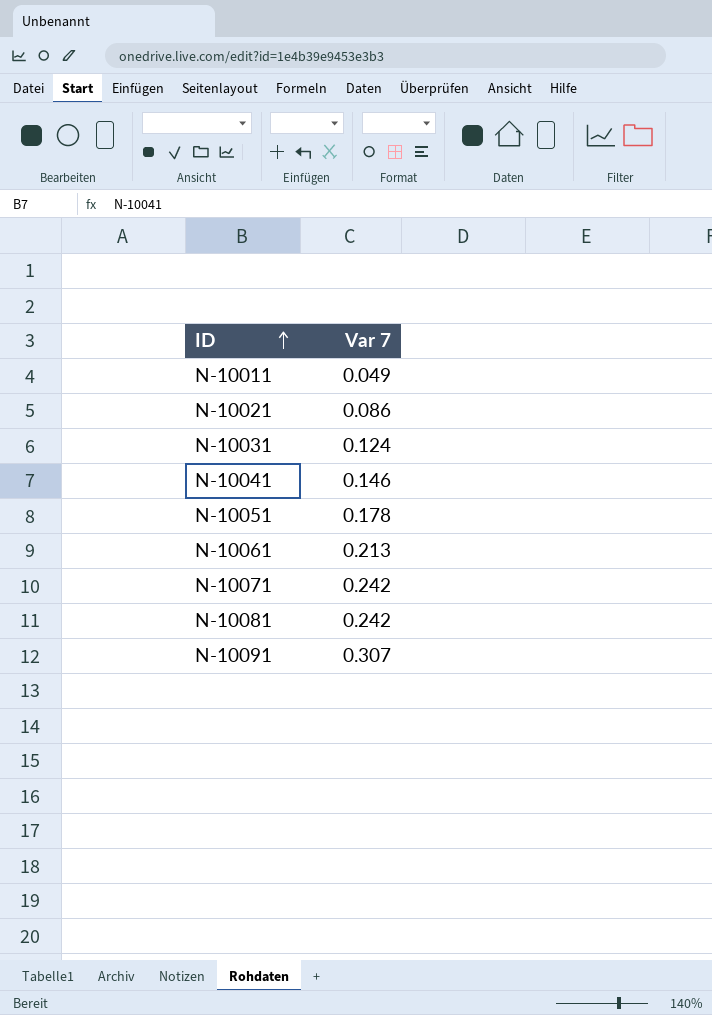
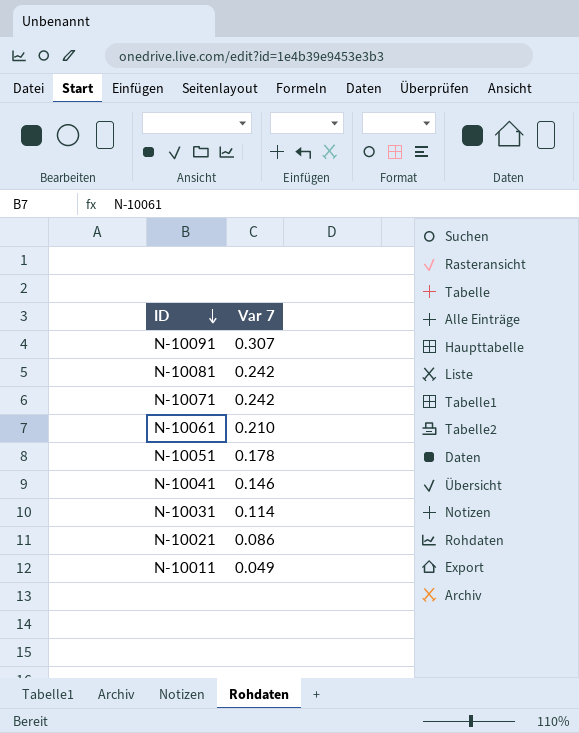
row order: ID ascending -> ID descending
N-10061 | Var 7: 0.213 -> 0.210
N-10031 | Var 7: 0.124 -> 0.114

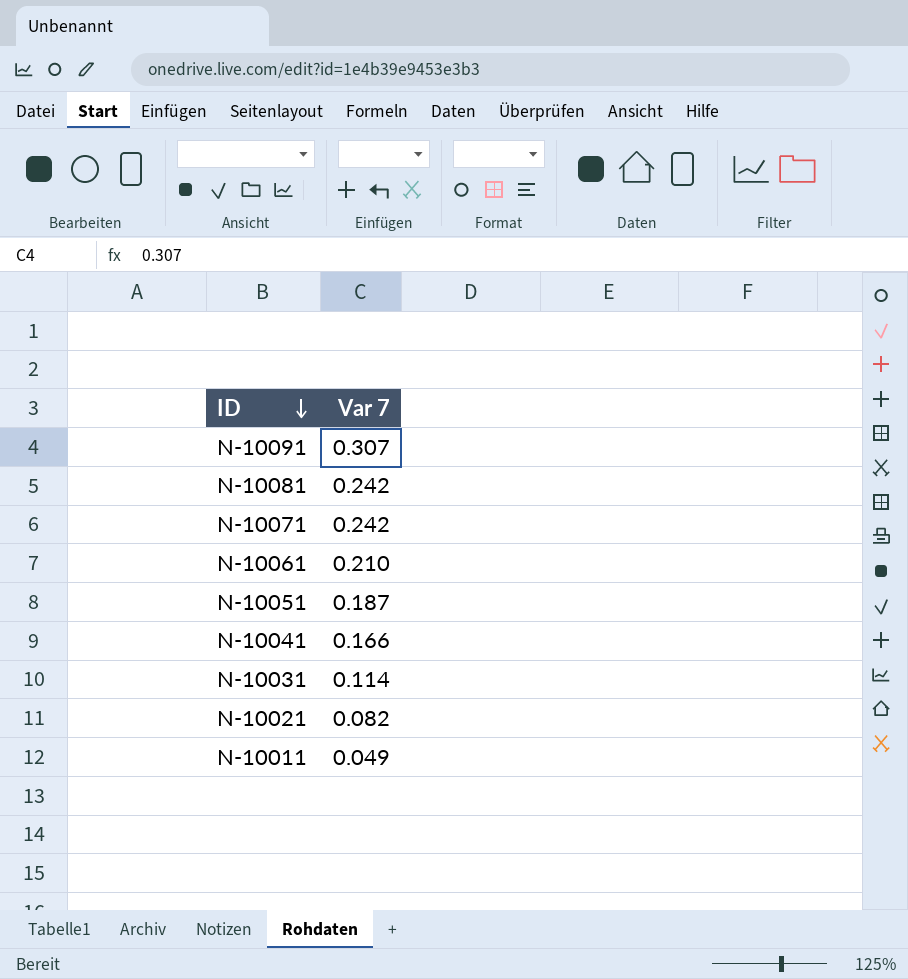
N-10051 | Var 7: 0.178 -> 0.187
N-10041 | Var 7: 0.146 -> 0.166
N-10021 | Var 7: 0.086 -> 0.082

